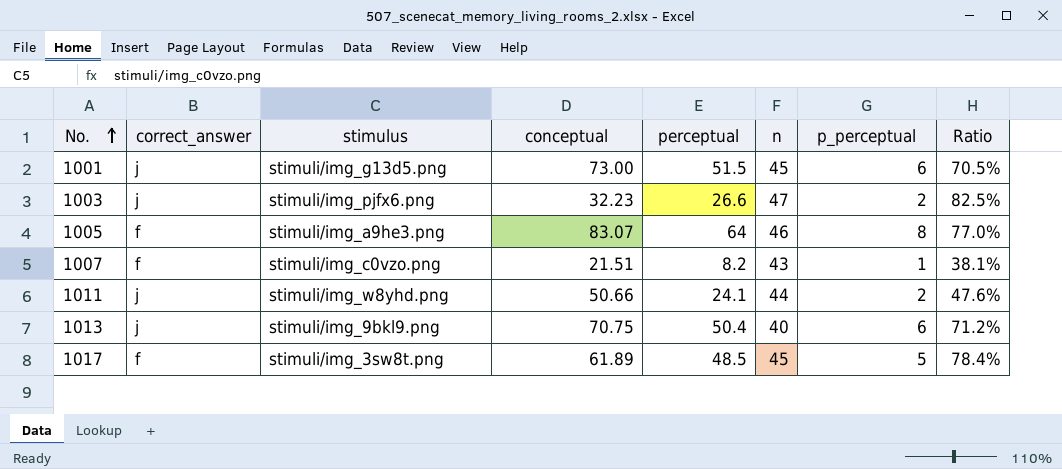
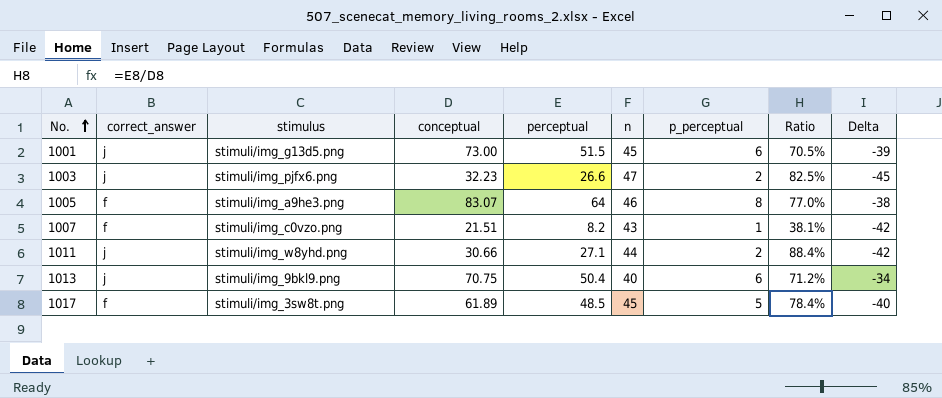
column Delta | formula: none -> [p_perceptual] - [n]
1011 | conceptual: 50.66 -> 30.66
1011 | perceptual: 24.1 -> 27.1
1011 | Ratio: 47.6% -> 88.4%

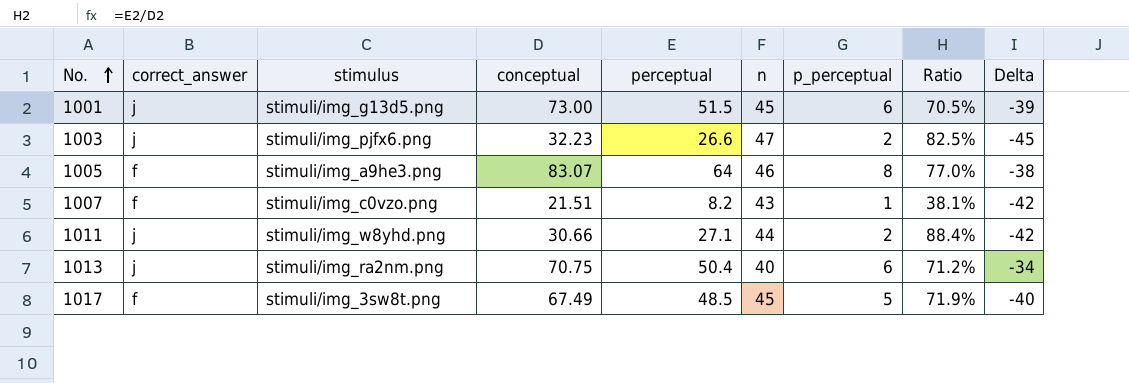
1013 | stimulus: stimuli/img_9bkl9.png -> stimuli/img_ra2nm.png
1017 | conceptual: 61.89 -> 67.49
1017 | Ratio: 78.4% -> 71.9%

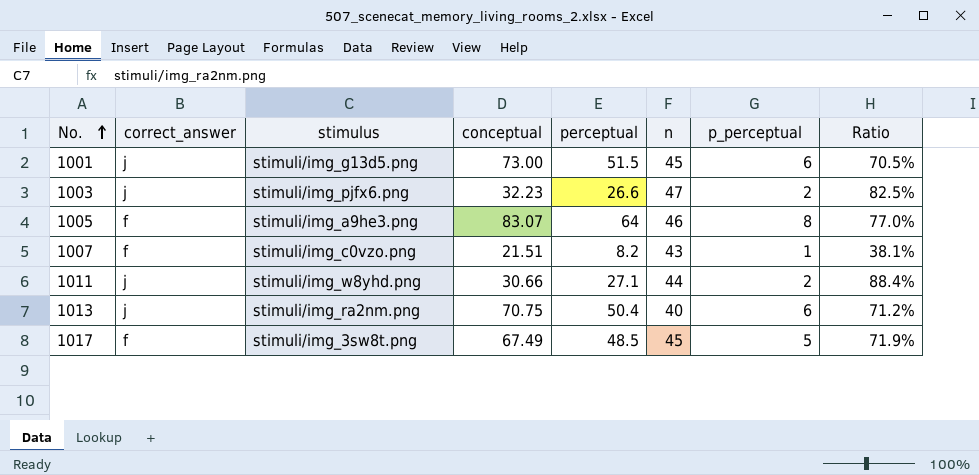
column Delta | formula: [p_perceptual] - [n] -> none

